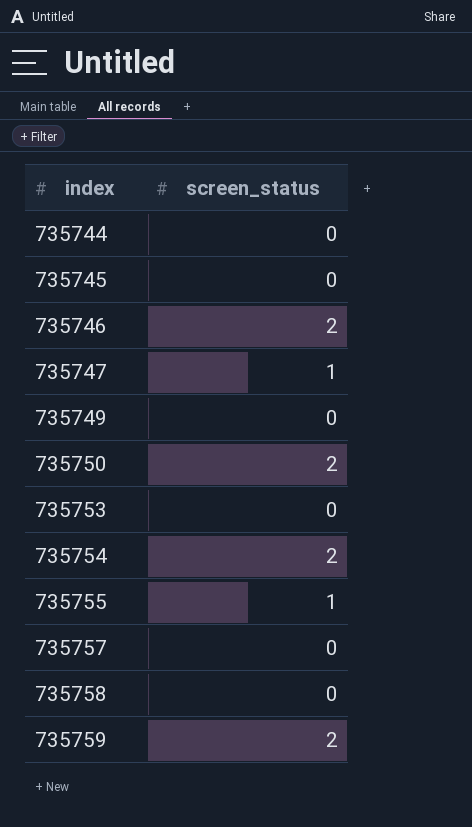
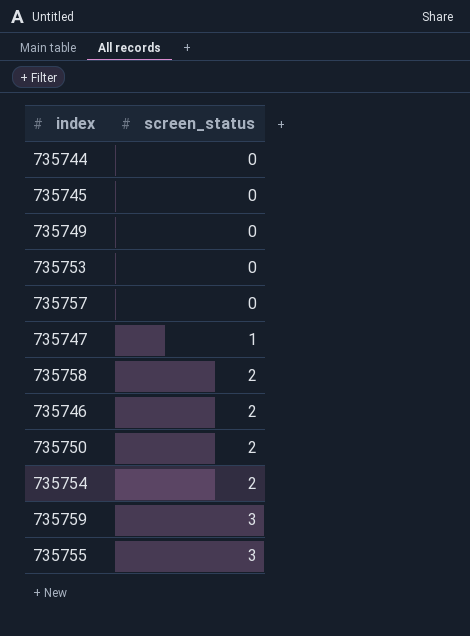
row order: index ascending -> screen_status ascending
735758 | screen_status: 0 -> 2
735759 | screen_status: 2 -> 3
735755 | screen_status: 1 -> 3

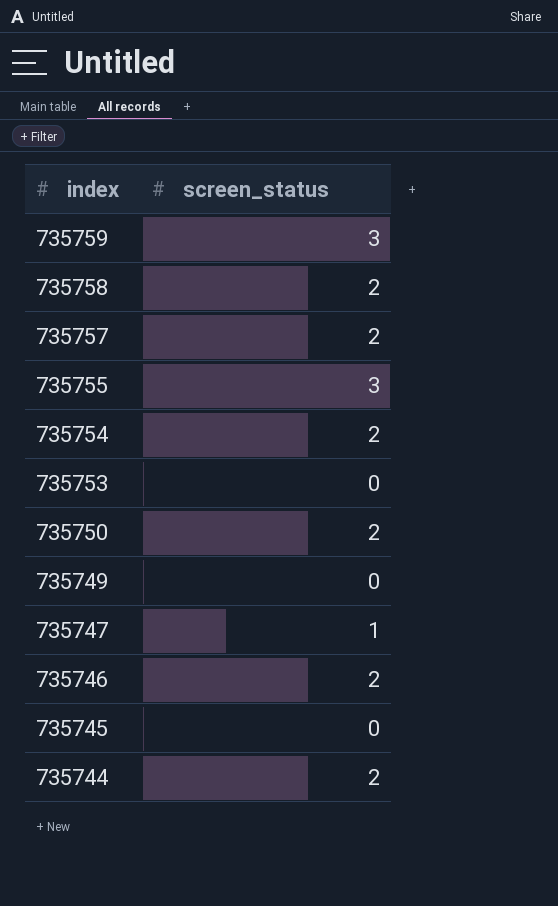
row order: screen_status ascending -> index descending
735757 | screen_status: 0 -> 2
735744 | screen_status: 0 -> 2

